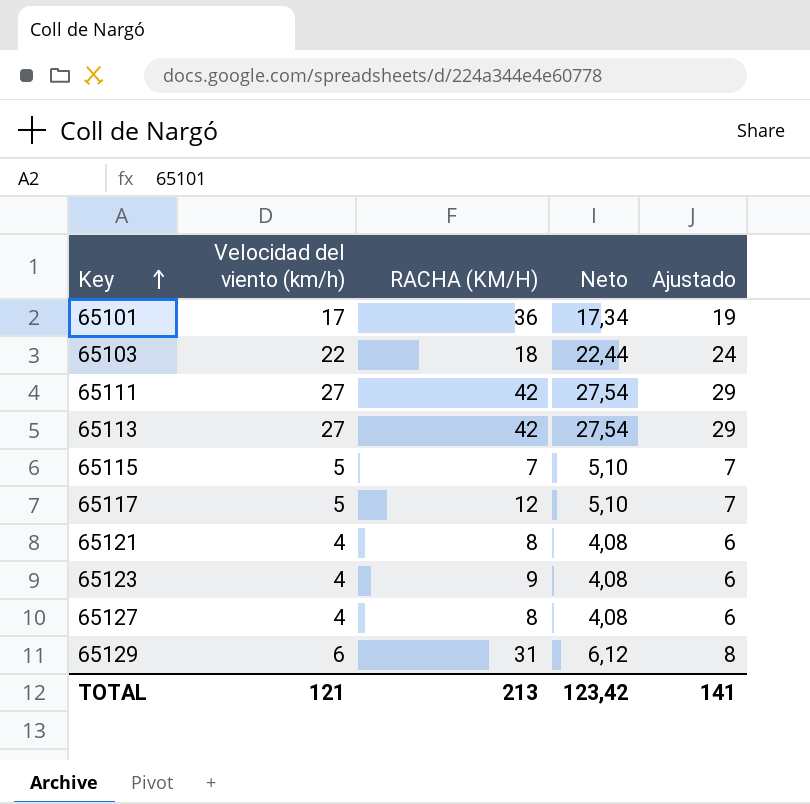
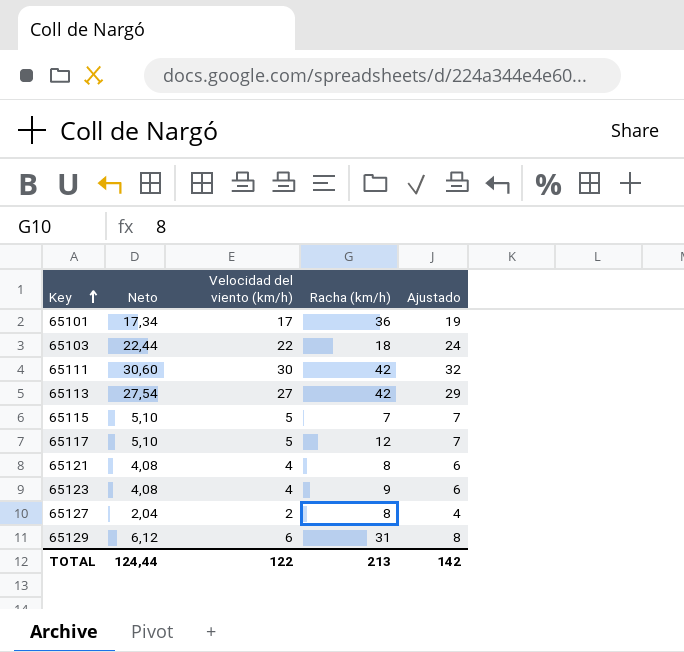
column Neto | position: 4 -> 2
column name: RACHA (KM/H) -> Racha (km/h)
65111 | Neto: 27,54 -> 30,60
65111 | Velocidad del viento (km/h): 27 -> 30
65111 | Ajustado: 29 -> 32
65127 | Neto: 4,08 -> 2,04
65127 | Velocidad del viento (km/h): 4 -> 2
65127 | Ajustado: 6 -> 4
TOTAL | Neto: 123,42 -> 124,44
TOTAL | Velocidad del viento (km/h): 121 -> 122
TOTAL | Ajustado: 141 -> 142

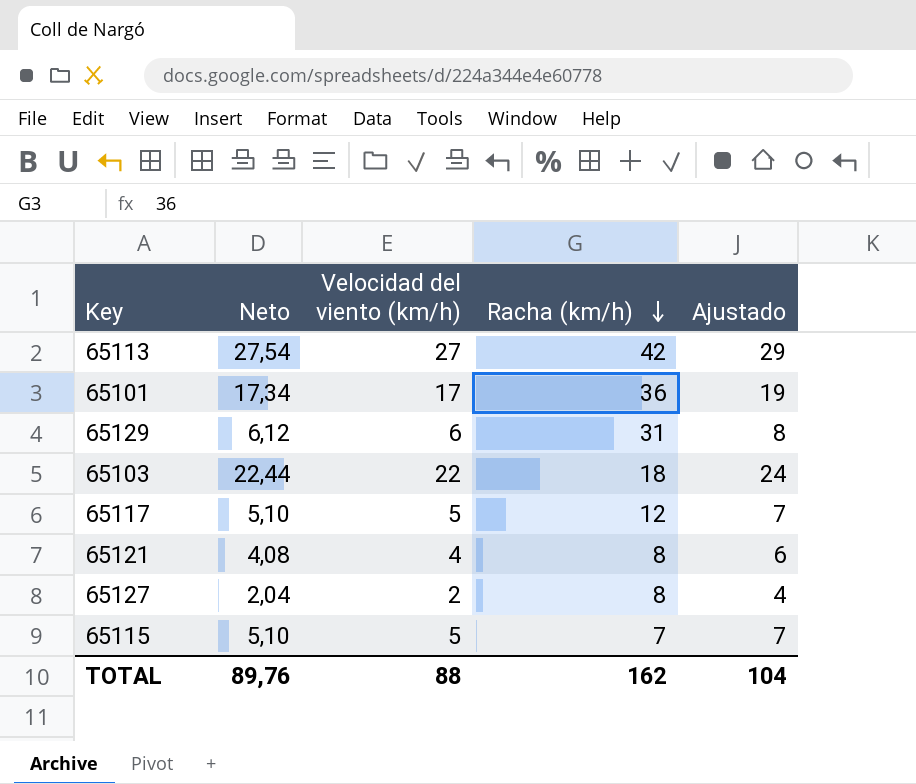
row order: Key ascending -> Racha (km/h) descending
row 65111: 30,60 | 30 | 42 | 32 -> none
row 65123: 4,08 | 4 | 9 | 6 -> none
TOTAL | Neto: 124,44 -> 89,76
TOTAL | Velocidad del viento (km/h): 122 -> 88
TOTAL | Racha (km/h): 213 -> 162
TOTAL | Ajustado: 142 -> 104

